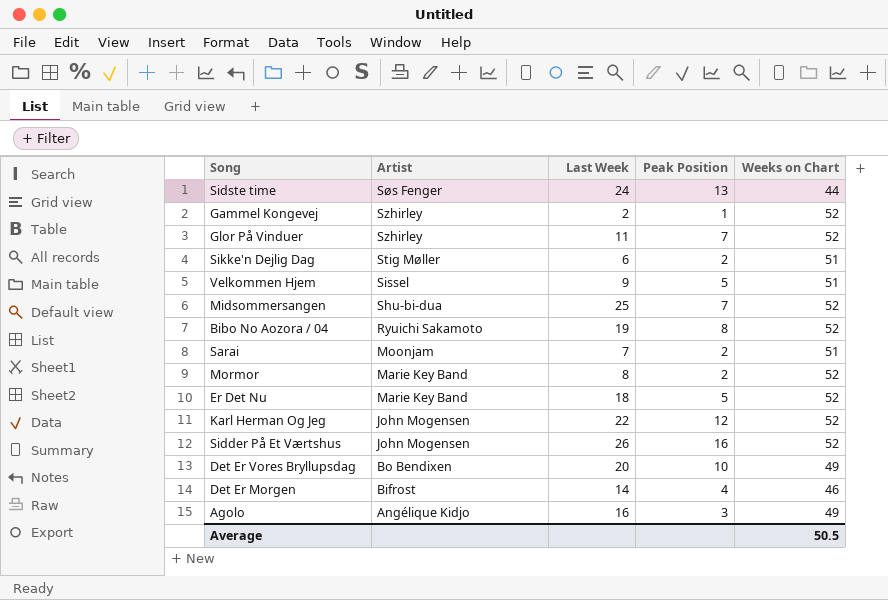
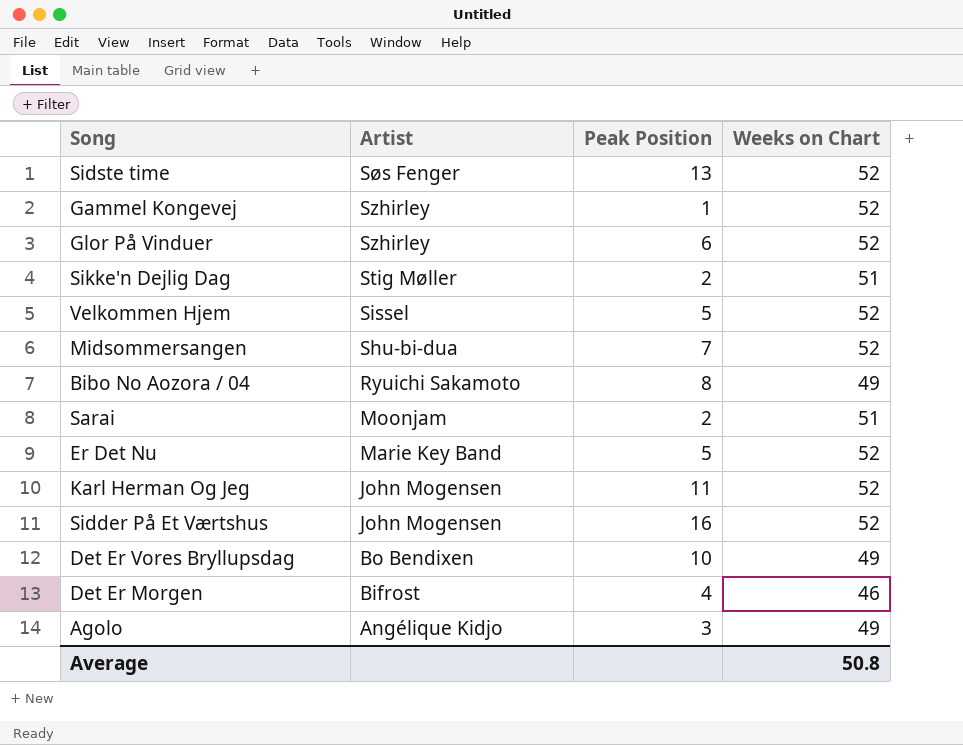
column Last Week | position: 3 -> none
row Mormor: Marie Key Band | 8 | 2 | 52 -> none
Sidste time | Weeks on Chart: 44 -> 52
Glor På Vinduer | Peak Position: 7 -> 6
Velkommen Hjem | Weeks on Chart: 51 -> 52
Bibo No Aozora / 04 | Weeks on Chart: 52 -> 49
Karl Herman Og Jeg | Peak Position: 12 -> 11
Average | Weeks on Chart: 50.5 -> 50.8

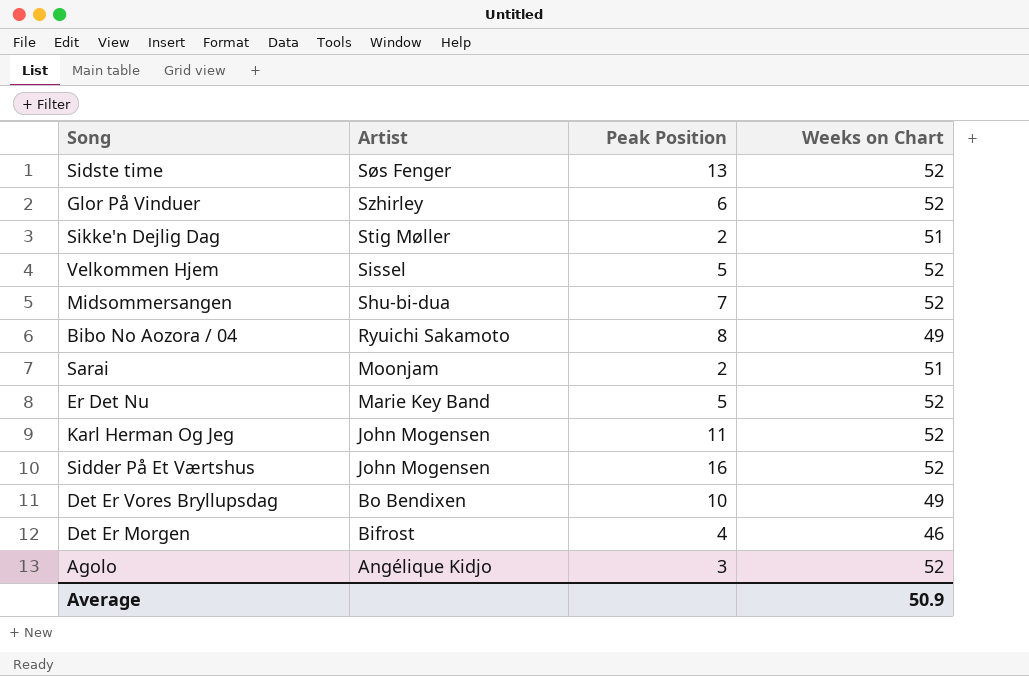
row Gammel Kongevej: Szhirley | 1 | 52 -> none
Agolo | Weeks on Chart: 49 -> 52
Average | Weeks on Chart: 50.8 -> 50.9

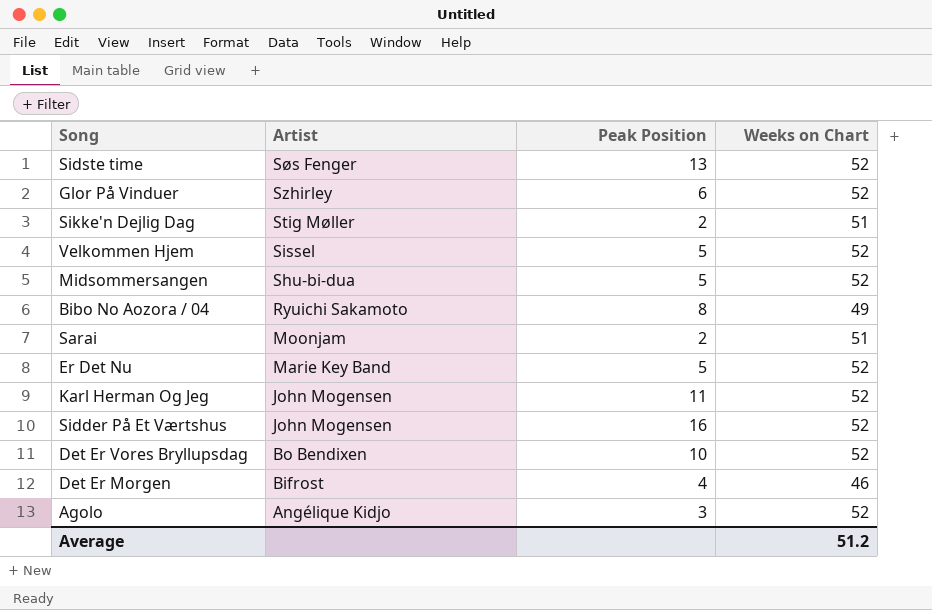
Midsommersangen | Peak Position: 7 -> 5
Det Er Vores Bryllupsdag | Weeks on Chart: 49 -> 52
Average | Weeks on Chart: 50.9 -> 51.2

